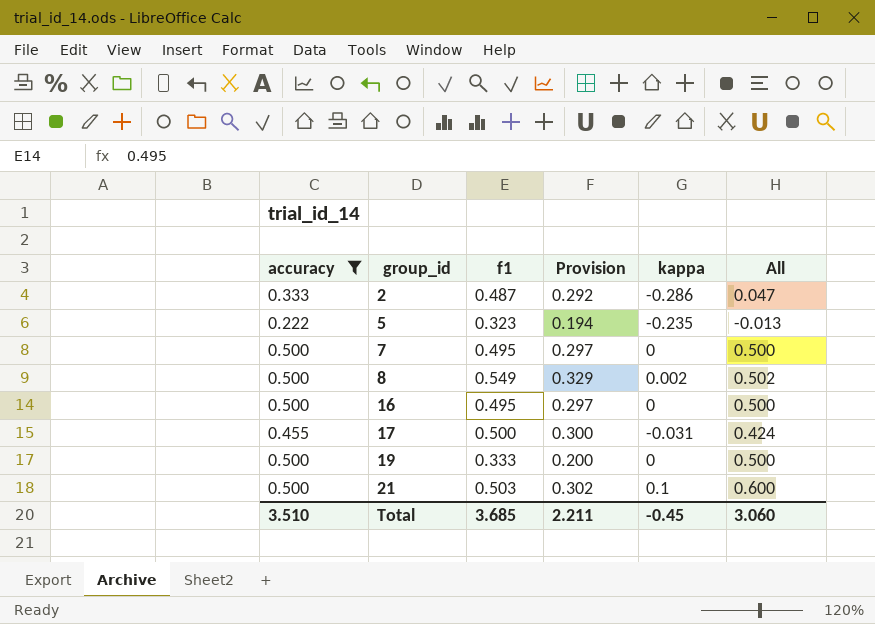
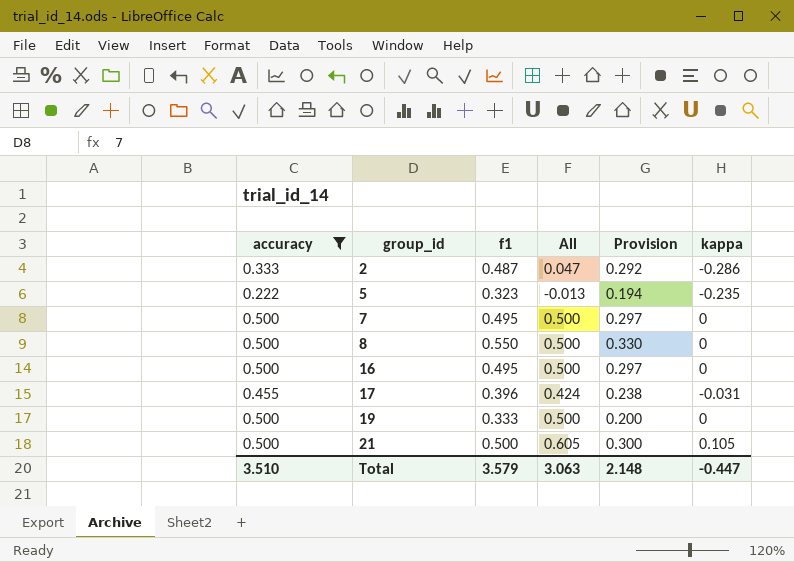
column All | position: 6 -> 4
8 | f1: 0.549 -> 0.550
8 | All: 0.502 -> 0.500
8 | Provision: 0.329 -> 0.330
8 | kappa: 0.002 -> 0
17 | f1: 0.500 -> 0.396
17 | Provision: 0.300 -> 0.238
21 | f1: 0.503 -> 0.500
21 | All: 0.600 -> 0.605
21 | Provision: 0.302 -> 0.300
21 | kappa: 0.1 -> 0.105
Total | f1: 3.685 -> 3.579
Total | All: 3.060 -> 3.063
Total | Provision: 2.211 -> 2.148
Total | kappa: -0.45 -> -0.447

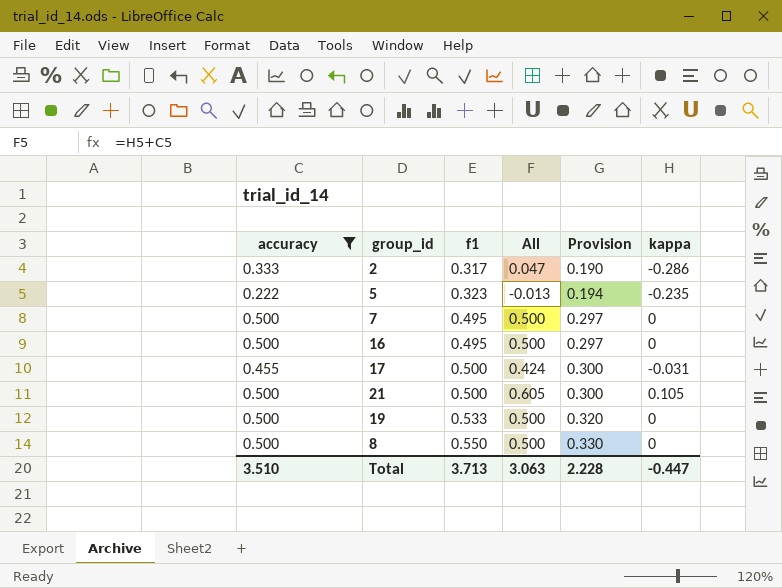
row order: group_id ascending -> f1 ascending
2 | f1: 0.487 -> 0.317
2 | Provision: 0.292 -> 0.190
17 | f1: 0.396 -> 0.500
17 | Provision: 0.238 -> 0.300
19 | f1: 0.333 -> 0.533
19 | Provision: 0.200 -> 0.320
Total | f1: 3.579 -> 3.713
Total | Provision: 2.148 -> 2.228

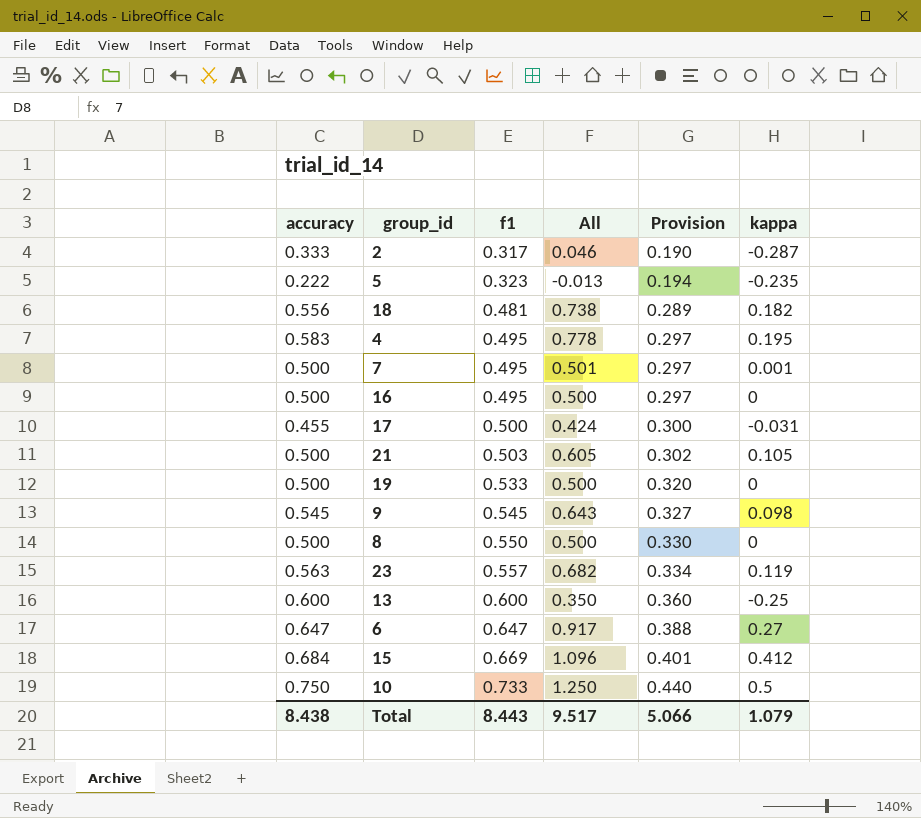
filter: accuracy <= 0.500 -> none
2 | All: 0.047 -> 0.046
2 | kappa: -0.286 -> -0.287
7 | All: 0.500 -> 0.501
7 | kappa: 0 -> 0.001
21 | f1: 0.500 -> 0.503
21 | Provision: 0.300 -> 0.302
Total | accuracy: 3.510 -> 8.438
Total | f1: 3.713 -> 8.443
Total | All: 3.063 -> 9.517
Total | Provision: 2.228 -> 5.066
Total | kappa: -0.447 -> 1.079

